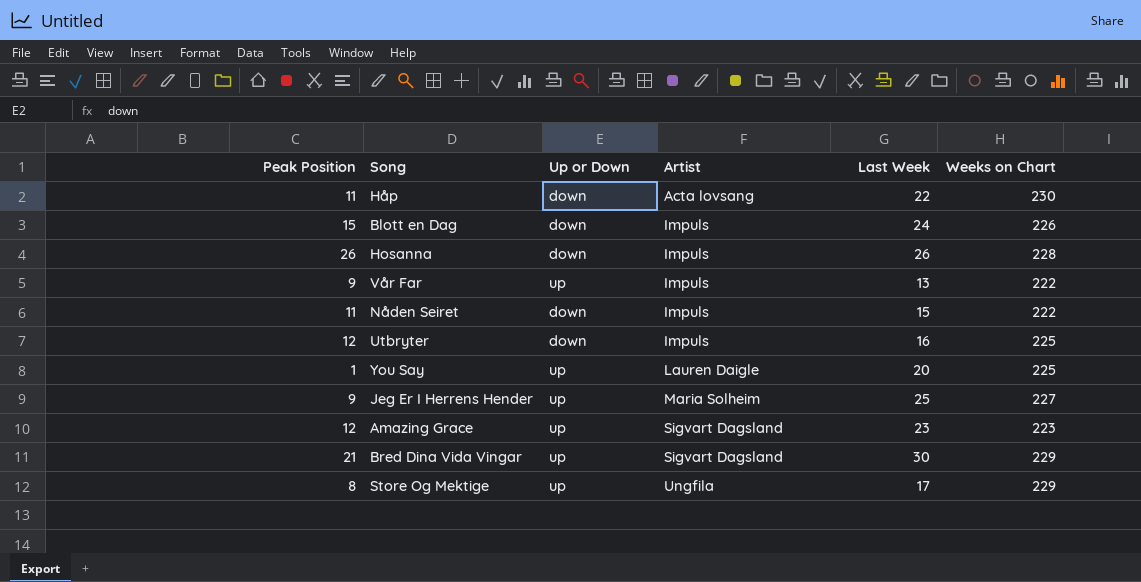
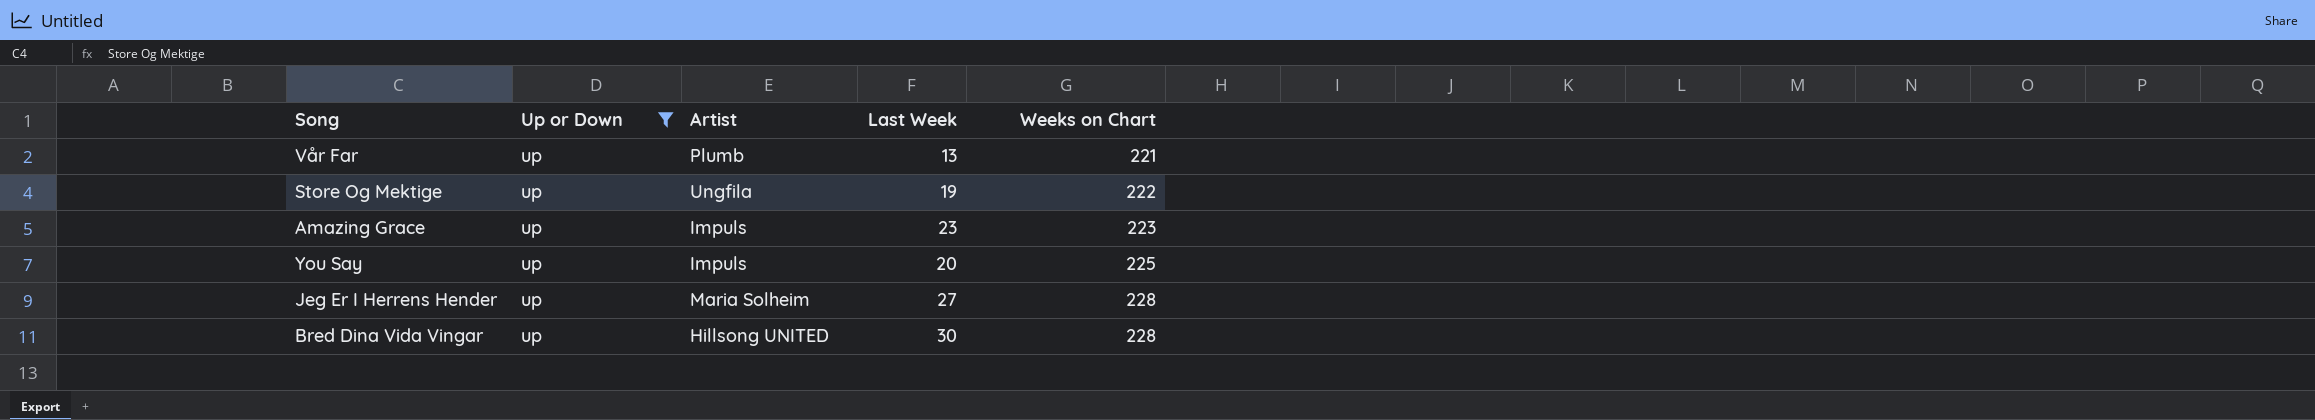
filter: none -> Up or Down = up
row order: Artist ascending -> Weeks on Chart ascending
column Peak Position | position: 1 -> none
Vår Far | Artist: Impuls -> Plumb
Vår Far | Weeks on Chart: 222 -> 221
Store Og Mektige | Last Week: 17 -> 19
Store Og Mektige | Weeks on Chart: 229 -> 222
Amazing Grace | Artist: Sigvart Dagsland -> Impuls
You Say | Artist: Lauren Daigle -> Impuls
Jeg Er I Herrens Hender | Last Week: 25 -> 27
Jeg Er I Herrens Hender | Weeks on Chart: 227 -> 228
Bred Dina Vida Vingar | Artist: Sigvart Dagsland -> Hillsong UNITED
Bred Dina Vida Vingar | Weeks on Chart: 229 -> 228

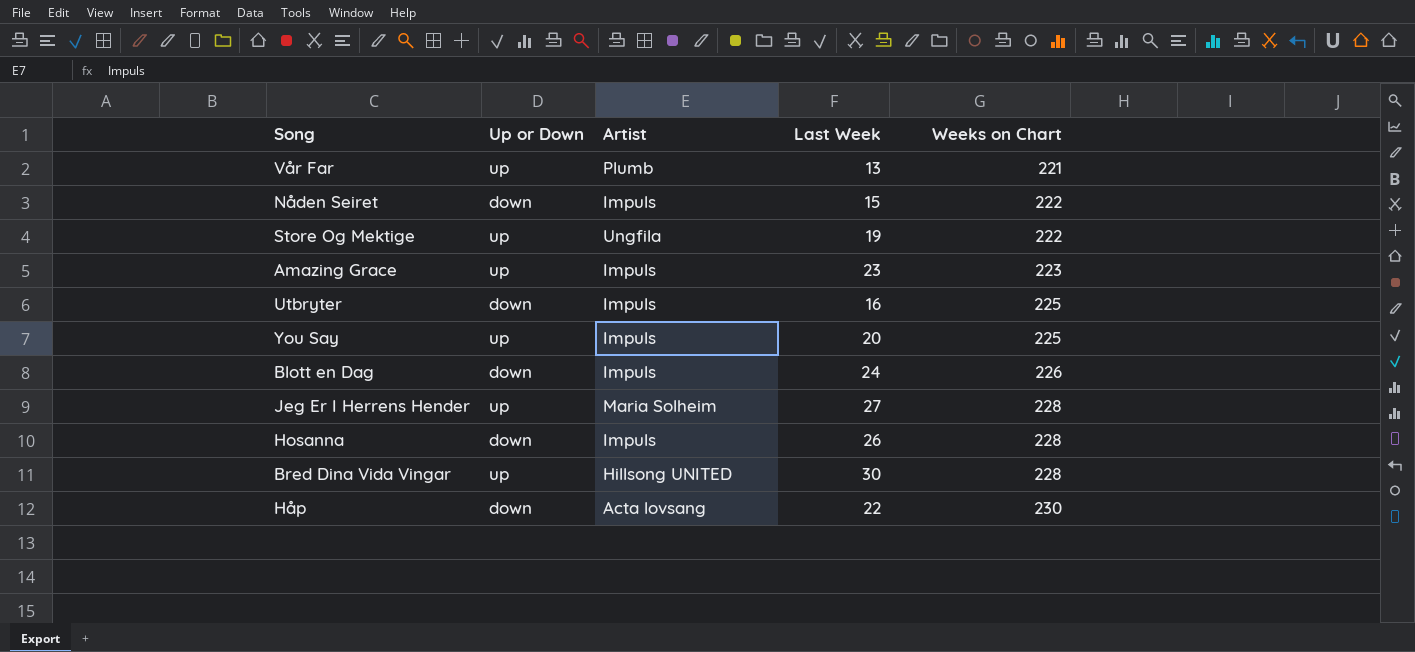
filter: Up or Down = up -> none

